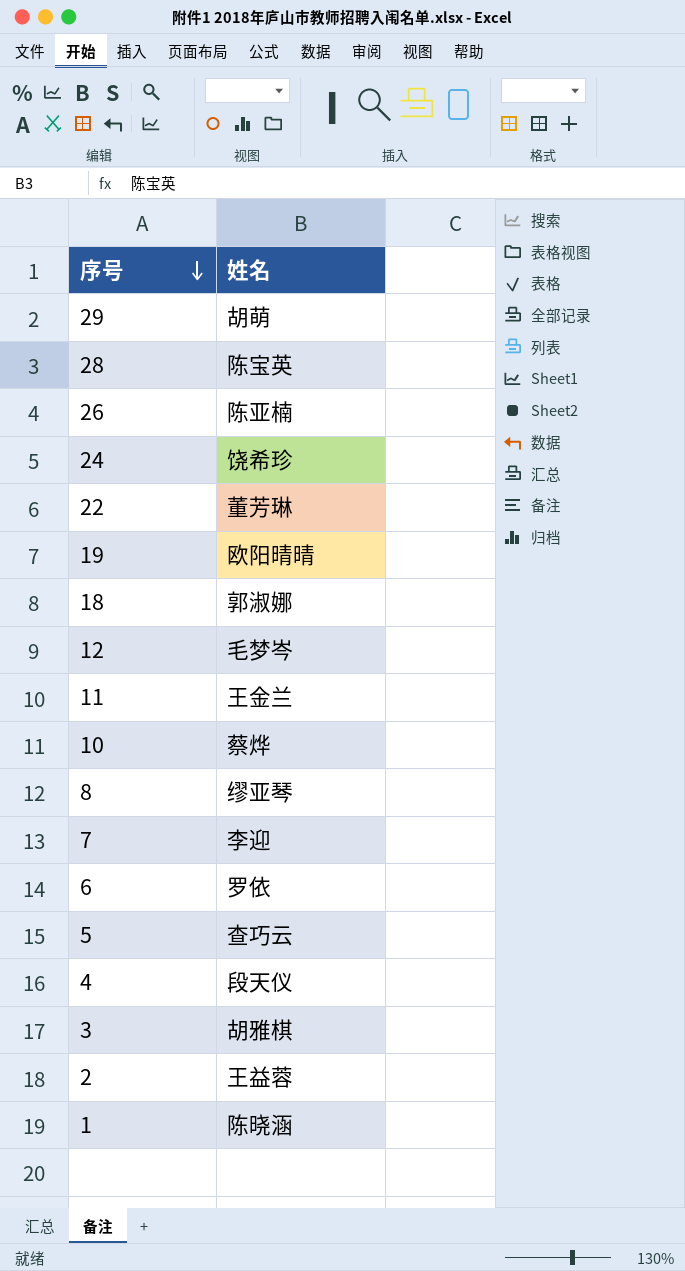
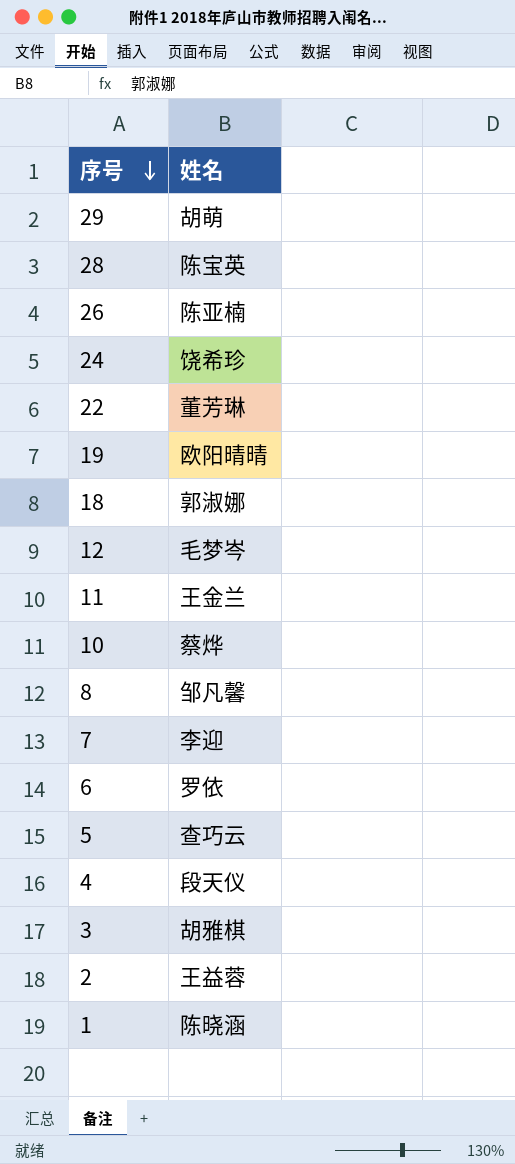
8 | 姓名: 缪亚琴 -> 邹凡馨

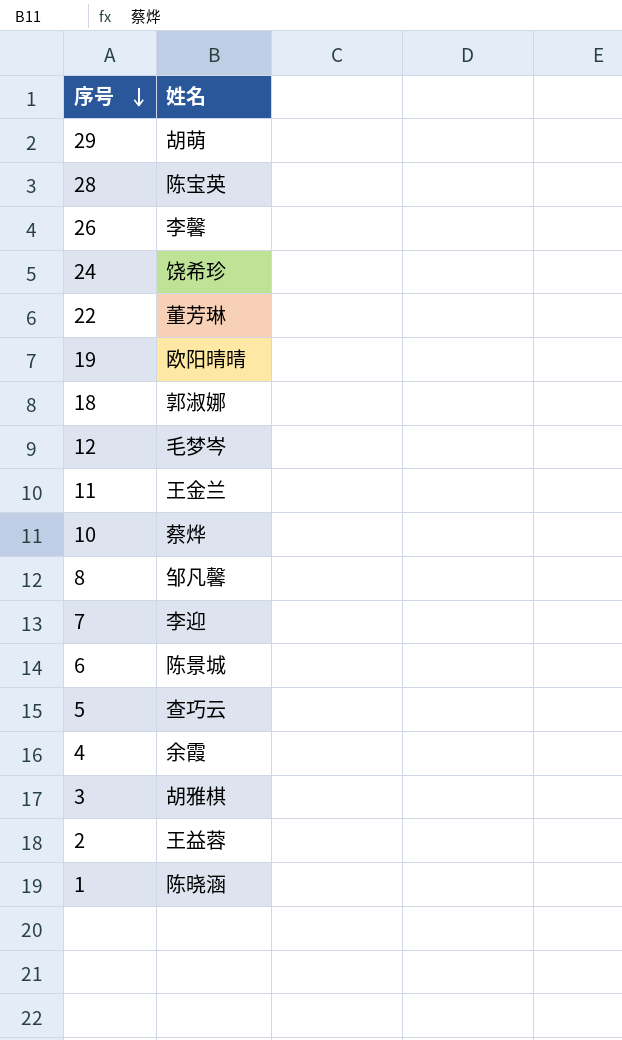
26 | 姓名: 陈亚楠 -> 李馨
6 | 姓名: 罗依 -> 陈景城
4 | 姓名: 段天仪 -> 余霞

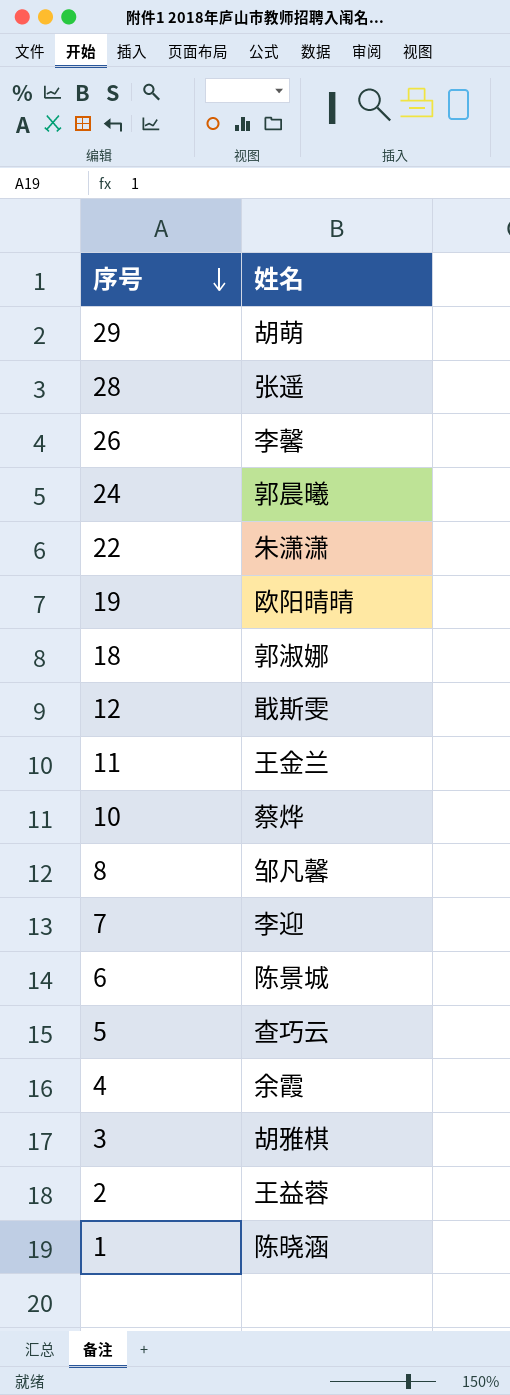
28 | 姓名: 陈宝英 -> 张遥
24 | 姓名: 饶希珍 -> 郭晨曦
22 | 姓名: 董芳琳 -> 朱潇潇
12 | 姓名: 毛梦岑 -> 戢斯雯

